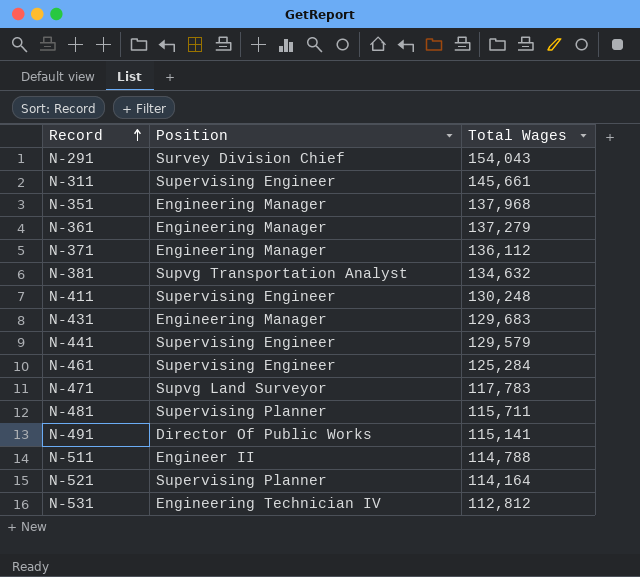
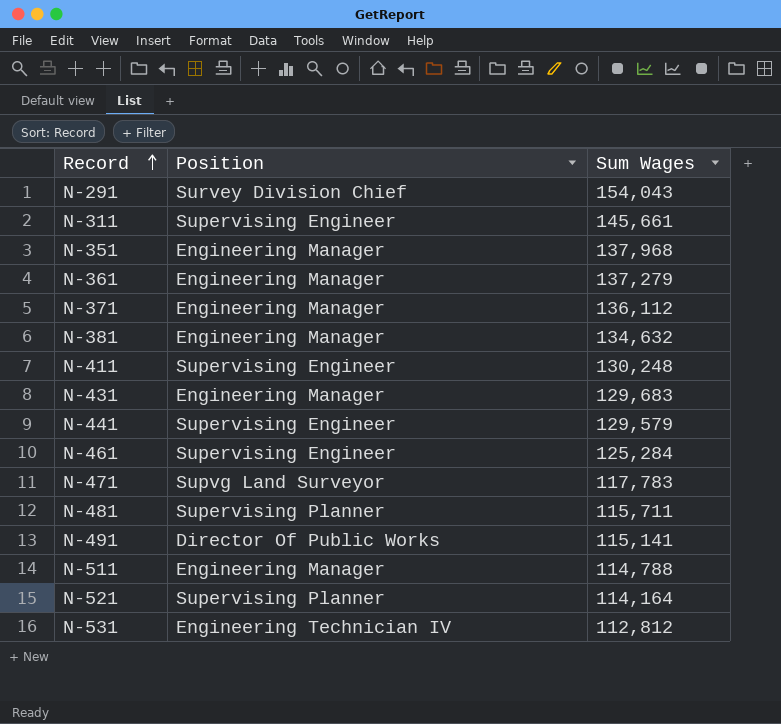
column name: Total Wages -> Sum Wages
N-381 | Position: Supvg Transportation Analyst -> Engineering Manager
N-511 | Position: Engineer II -> Engineering Manager

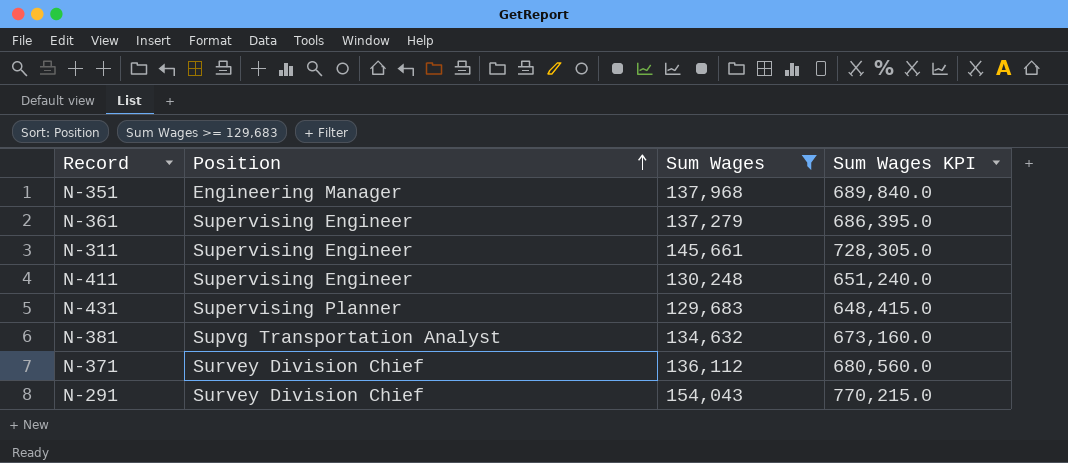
filter: none -> Sum Wages >= 129,683
row order: Record ascending -> Position ascending
column Sum Wages KPI | formula: none -> [Sum Wages] * 5
N-361 | Position: Engineering Manager -> Supervising Engineer
N-431 | Position: Engineering Manager -> Supervising Planner
N-381 | Position: Engineering Manager -> Supvg Transportation Analyst
N-371 | Position: Engineering Manager -> Survey Division Chief

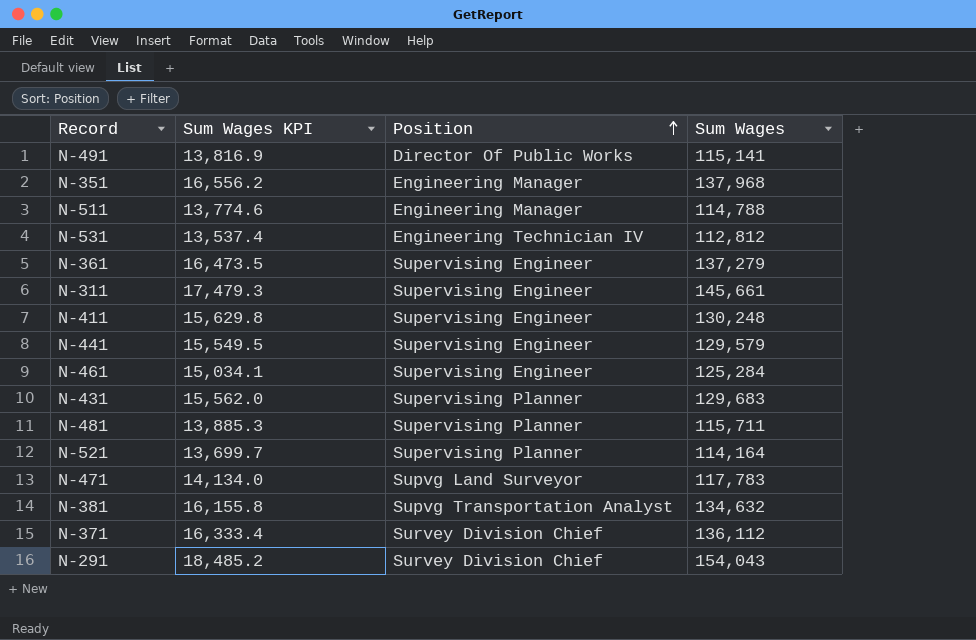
filter: Sum Wages >= 129,683 -> none
column Sum Wages KPI | formula: [Sum Wages] * 5 -> [Sum Wages] * 0.12
column Sum Wages KPI | position: 4 -> 2

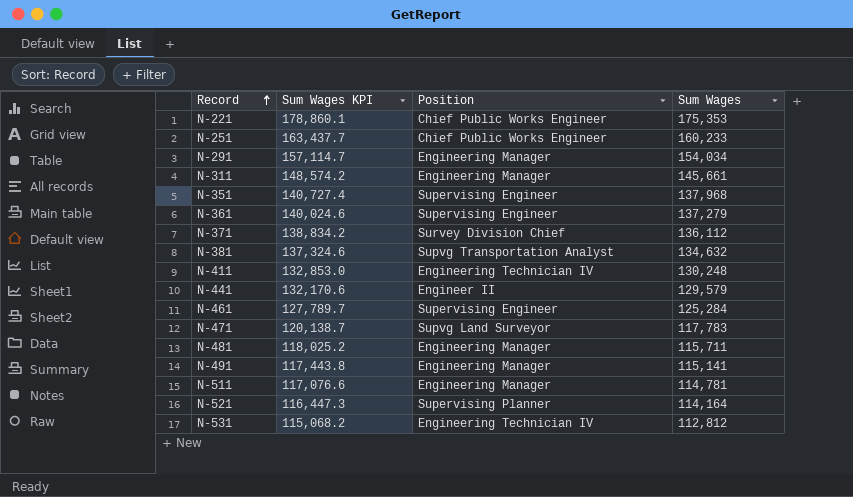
row order: Position ascending -> Record ascending
column Sum Wages KPI | formula: [Sum Wages] * 0.12 -> [Sum Wages] * 1.02
row N-431: 15,562.0 | Supervising Planner | 129,683 -> none
row N-221: none -> 178,860.1 | Chief Public Works Engineer | 175,353
row N-251: none -> 163,437.7 | Chief Public Works Engineer | 160,233
N-291 | Position: Survey Division Chief -> Engineering Manager
N-291 | Sum Wages: 154,043 -> 154,034
N-311 | Position: Supervising Engineer -> Engineering Manager
N-351 | Position: Engineering Manager -> Supervising Engineer
N-411 | Position: Supervising Engineer -> Engineering Technician IV
N-441 | Position: Supervising Engineer -> Engineer II
N-481 | Position: Supervising Planner -> Engineering Manager
N-491 | Position: Director Of Public Works -> Engineering Manager
N-511 | Sum Wages: 114,788 -> 114,781

